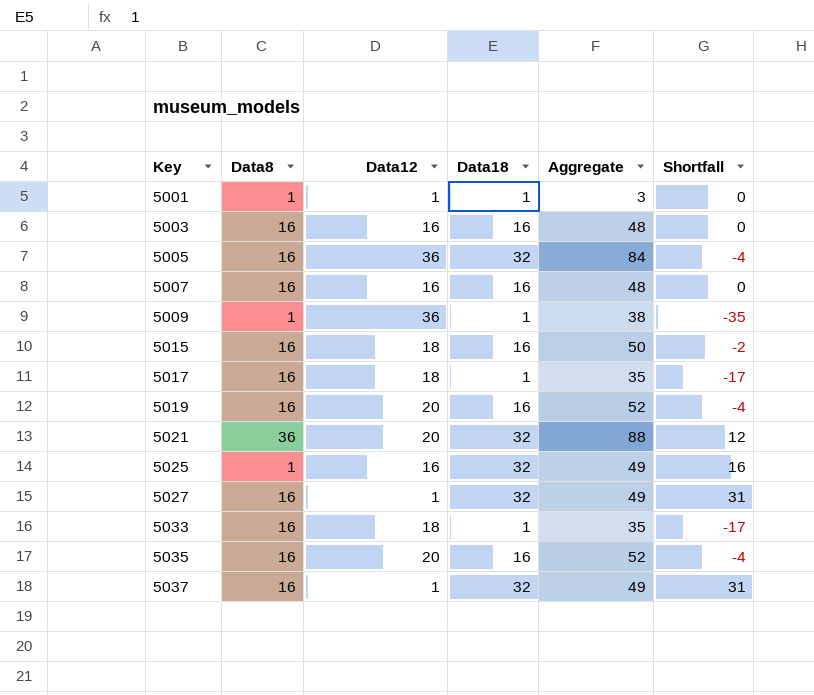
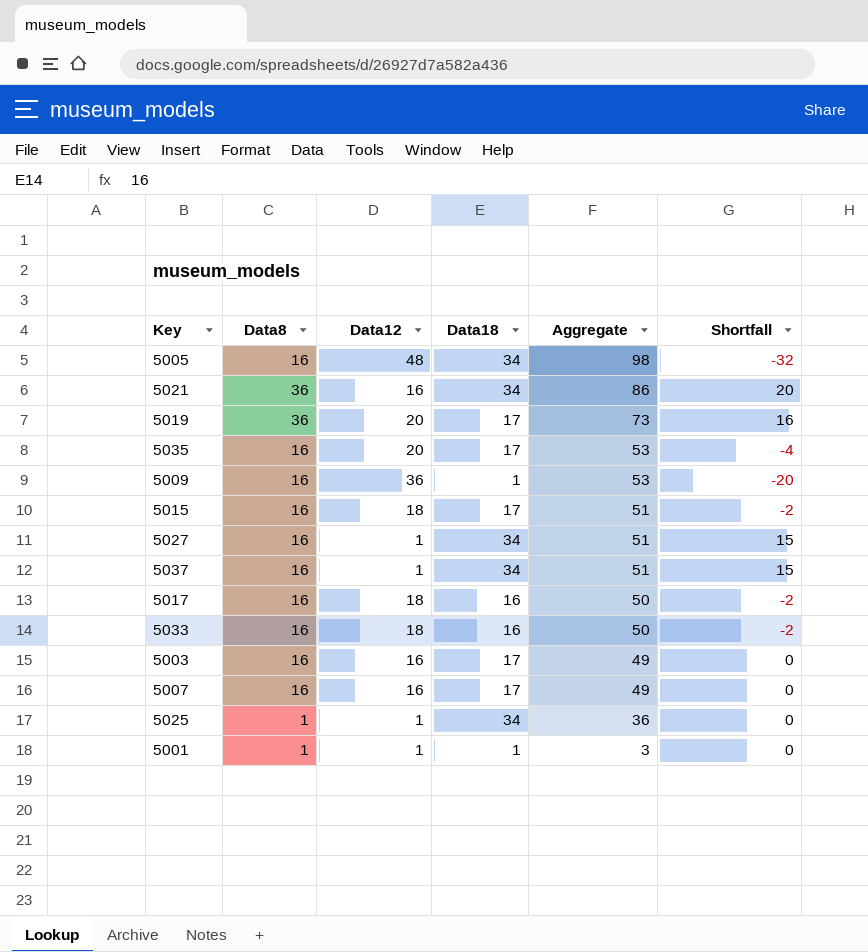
row order: Key ascending -> Aggregate descending
column Shortfall | formula: [Data18] - [Data12] -> [Data8] - [Data12]
5005 | Data12: 36 -> 48
5005 | Data18: 32 -> 34
5005 | Aggregate: 84 -> 98
5021 | Data12: 20 -> 16
5021 | Data18: 32 -> 34
5021 | Aggregate: 88 -> 86
5019 | Data8: 16 -> 36
5019 | Data18: 16 -> 17
5019 | Aggregate: 52 -> 73
5035 | Data18: 16 -> 17
5035 | Aggregate: 52 -> 53
5009 | Data8: 1 -> 16
5009 | Aggregate: 38 -> 53
5015 | Data18: 16 -> 17
5015 | Aggregate: 50 -> 51
5027 | Data18: 32 -> 34
5027 | Aggregate: 49 -> 51
5037 | Data18: 32 -> 34
5037 | Aggregate: 49 -> 51
5017 | Data18: 1 -> 16
5017 | Aggregate: 35 -> 50
5033 | Data18: 1 -> 16
5033 | Aggregate: 35 -> 50
5003 | Data18: 16 -> 17
5003 | Aggregate: 48 -> 49
5007 | Data18: 16 -> 17
5007 | Aggregate: 48 -> 49
5025 | Data12: 16 -> 1
5025 | Data18: 32 -> 34
5025 | Aggregate: 49 -> 36

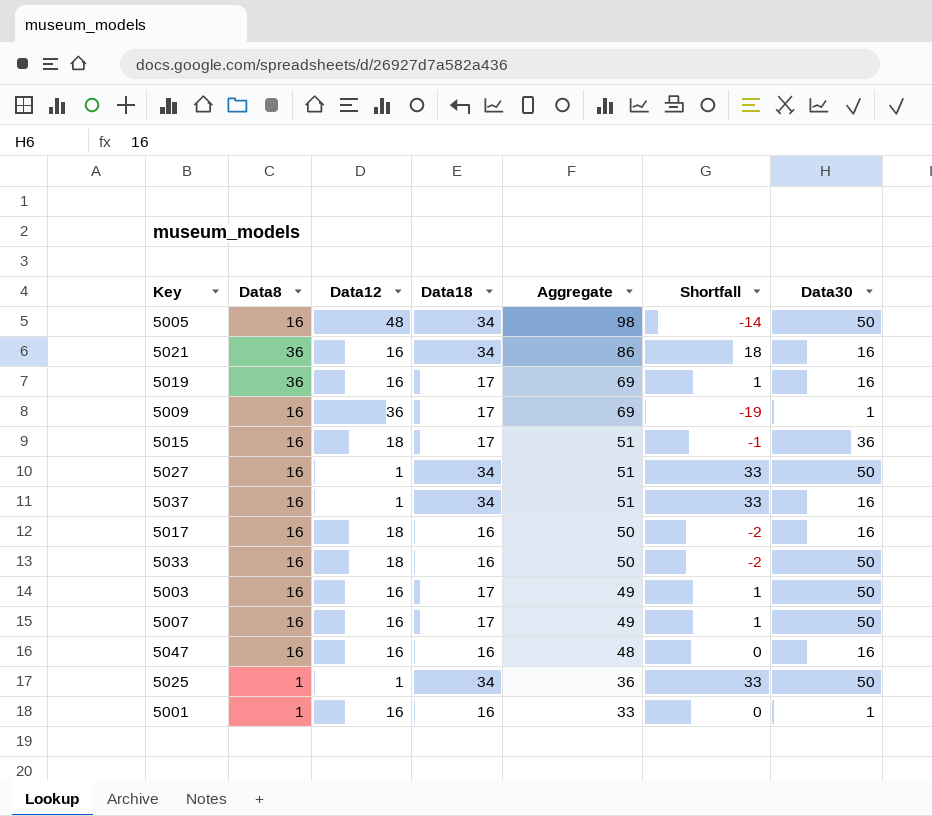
column Shortfall | formula: [Data8] - [Data12] -> [Data18] - [Data12]
column Data30 | position: none -> 7
row 5035: 16 | 20 | 17 | 53 | -4 -> none
5019 | Data12: 20 -> 16
5019 | Aggregate: 73 -> 69
5009 | Data18: 1 -> 17
5009 | Aggregate: 53 -> 69
row 5047: none -> 16 | 16 | 16 | 48 | 0 | 16
5001 | Data12: 1 -> 16
5001 | Data18: 1 -> 16
5001 | Aggregate: 3 -> 33

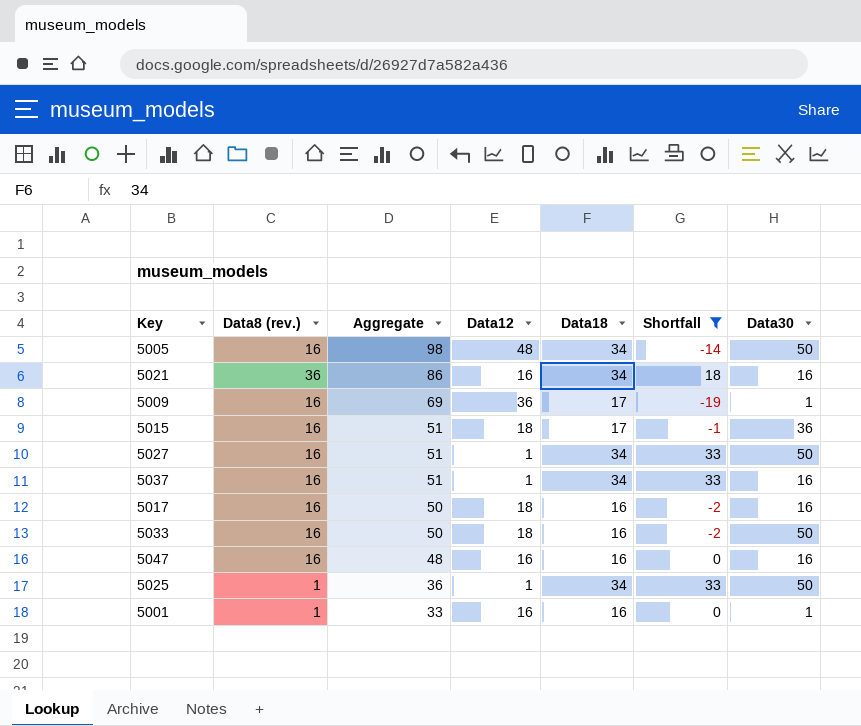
filter: none -> Shortfall != 1
column name: Data8 -> Data8 (rev.)
column Aggregate | position: 5 -> 3

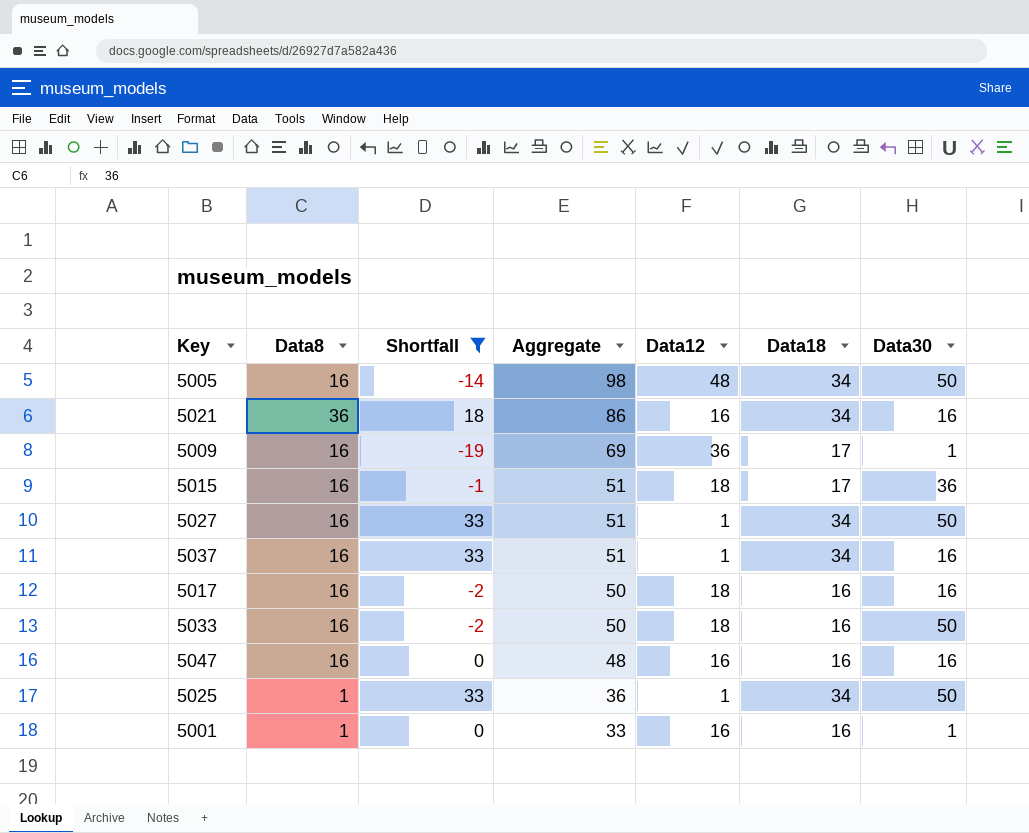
column name: Data8 (rev.) -> Data8
column Shortfall | position: 6 -> 3

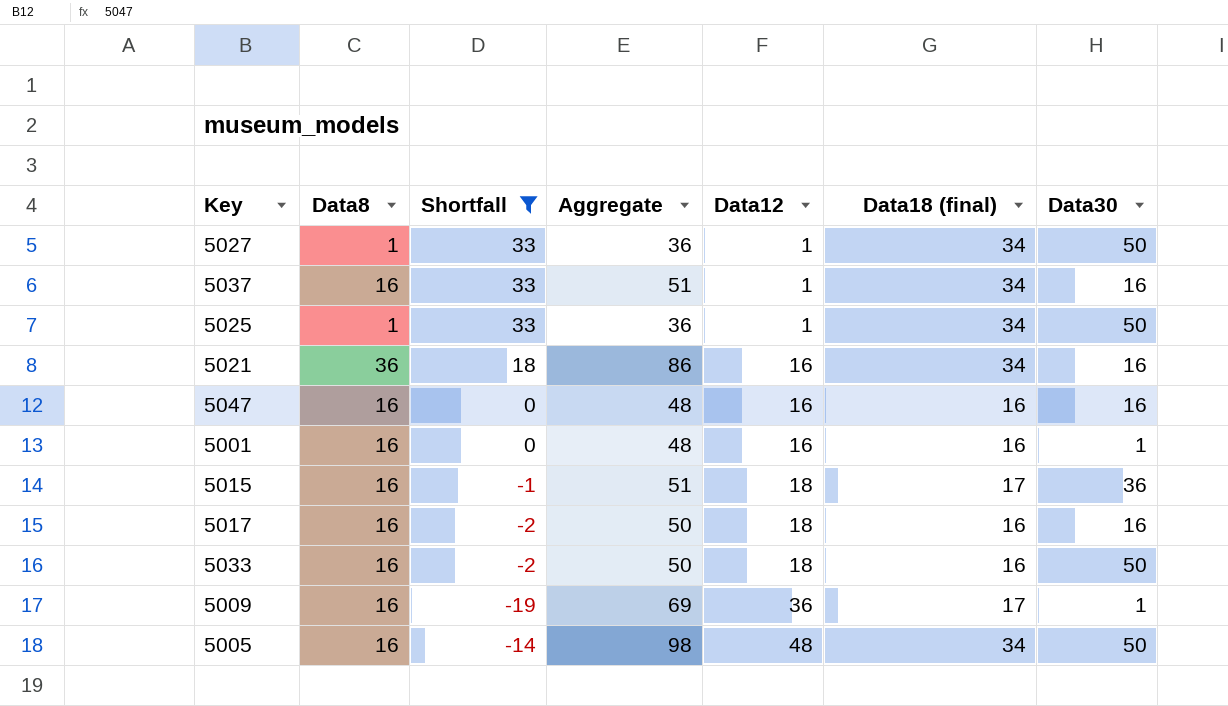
row order: Aggregate descending -> Data12 ascending
column name: Data18 -> Data18 (final)
5027 | Data8: 16 -> 1
5027 | Aggregate: 51 -> 36
5001 | Data8: 1 -> 16
5001 | Aggregate: 33 -> 48

